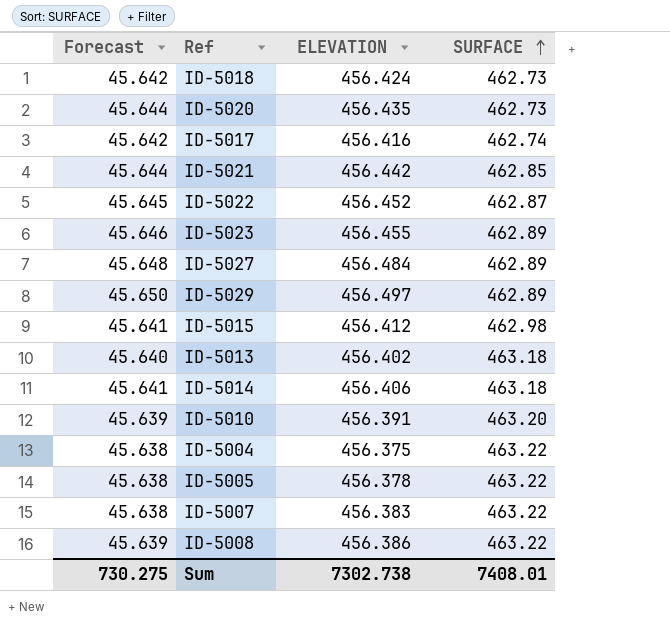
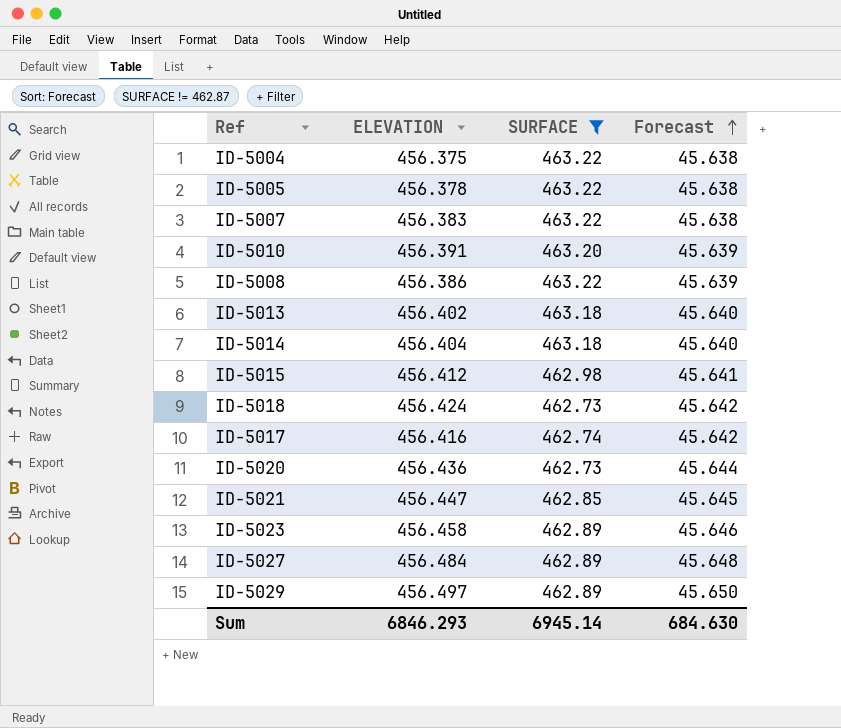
filter: none -> SURFACE != 462.87
row order: SURFACE ascending -> Forecast ascending
column Forecast | position: 1 -> 4
ID-5014 | ELEVATION: 456.406 -> 456.404
ID-5014 | Forecast: 45.641 -> 45.640
ID-5020 | ELEVATION: 456.435 -> 456.436
ID-5021 | ELEVATION: 456.442 -> 456.447
ID-5021 | Forecast: 45.644 -> 45.645
ID-5023 | ELEVATION: 456.455 -> 456.458
Sum | ELEVATION: 7302.738 -> 6846.293
Sum | SURFACE: 7408.01 -> 6945.14
Sum | Forecast: 730.275 -> 684.630

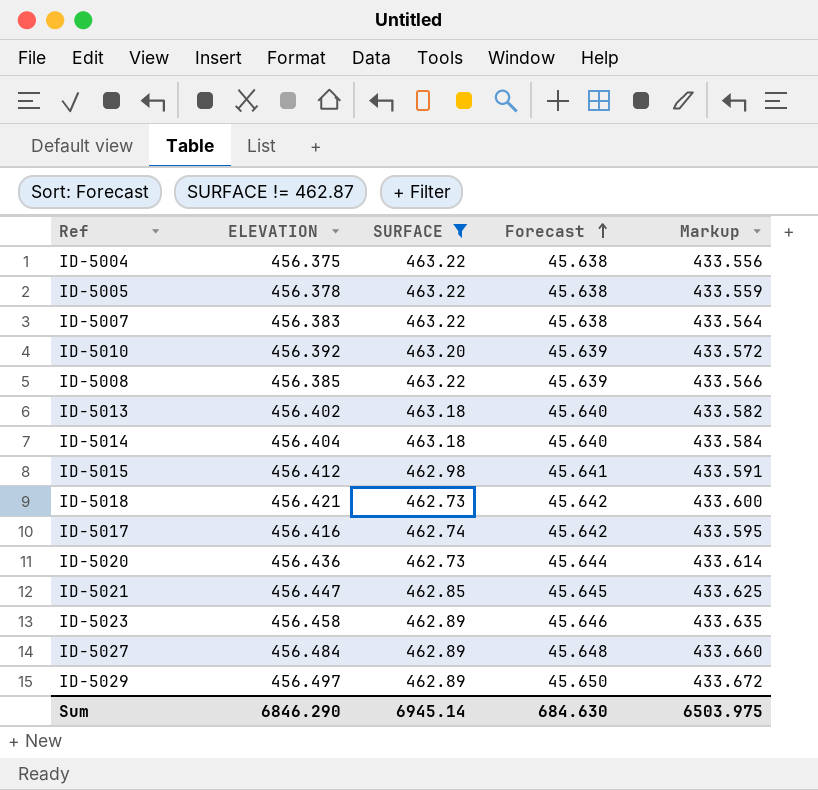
column Markup | formula: none -> [ELEVATION] * 0.95
ID-5010 | ELEVATION: 456.391 -> 456.392
ID-5008 | ELEVATION: 456.386 -> 456.385
ID-5018 | ELEVATION: 456.424 -> 456.421
Sum | ELEVATION: 6846.293 -> 6846.290

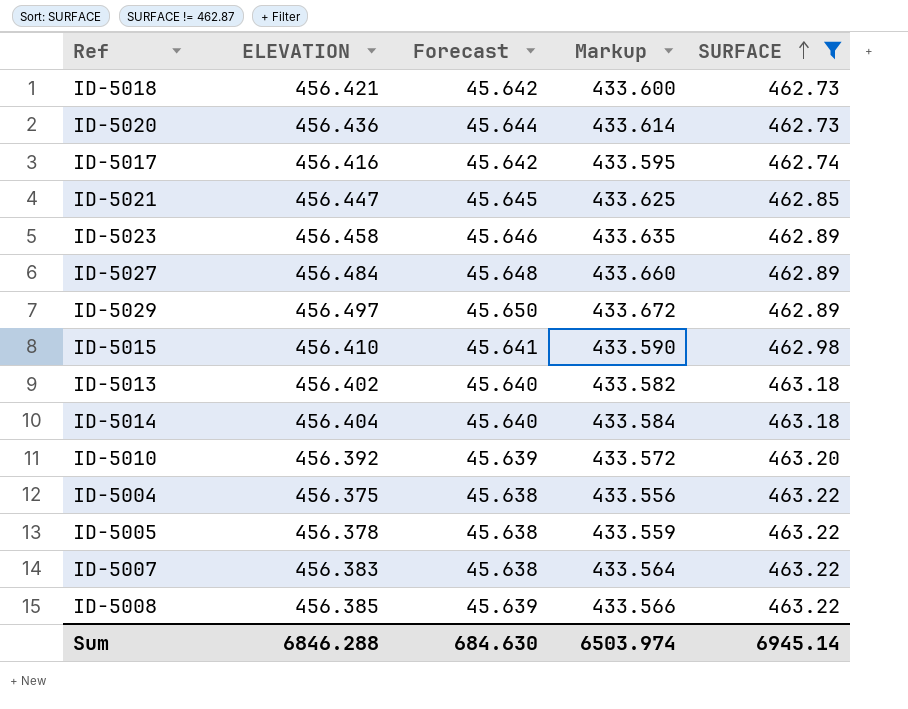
row order: Forecast ascending -> SURFACE ascending
column SURFACE | position: 3 -> 5
ID-5015 | ELEVATION: 456.412 -> 456.410
ID-5015 | Markup: 433.591 -> 433.590
Sum | ELEVATION: 6846.290 -> 6846.288
Sum | Markup: 6503.975 -> 6503.974

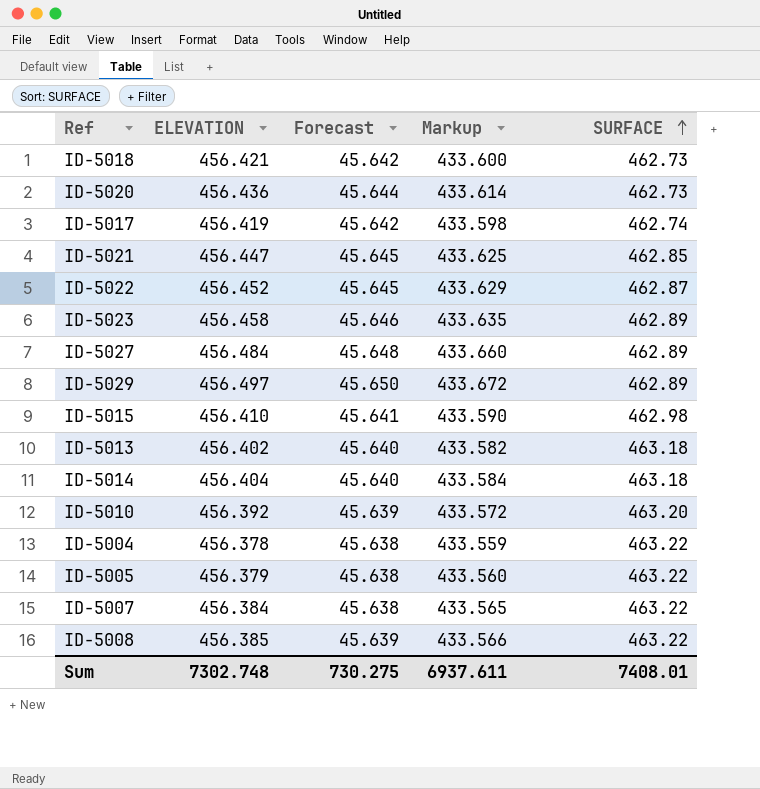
filter: SURFACE != 462.87 -> none
ID-5017 | ELEVATION: 456.416 -> 456.419
ID-5017 | Markup: 433.595 -> 433.598
ID-5004 | ELEVATION: 456.375 -> 456.378
ID-5004 | Markup: 433.556 -> 433.559
ID-5005 | ELEVATION: 456.378 -> 456.379
ID-5005 | Markup: 433.559 -> 433.560
ID-5007 | ELEVATION: 456.383 -> 456.384
ID-5007 | Markup: 433.564 -> 433.565
Sum | ELEVATION: 6846.288 -> 7302.748
Sum | Forecast: 684.630 -> 730.275
Sum | Markup: 6503.974 -> 6937.611
Sum | SURFACE: 6945.14 -> 7408.01

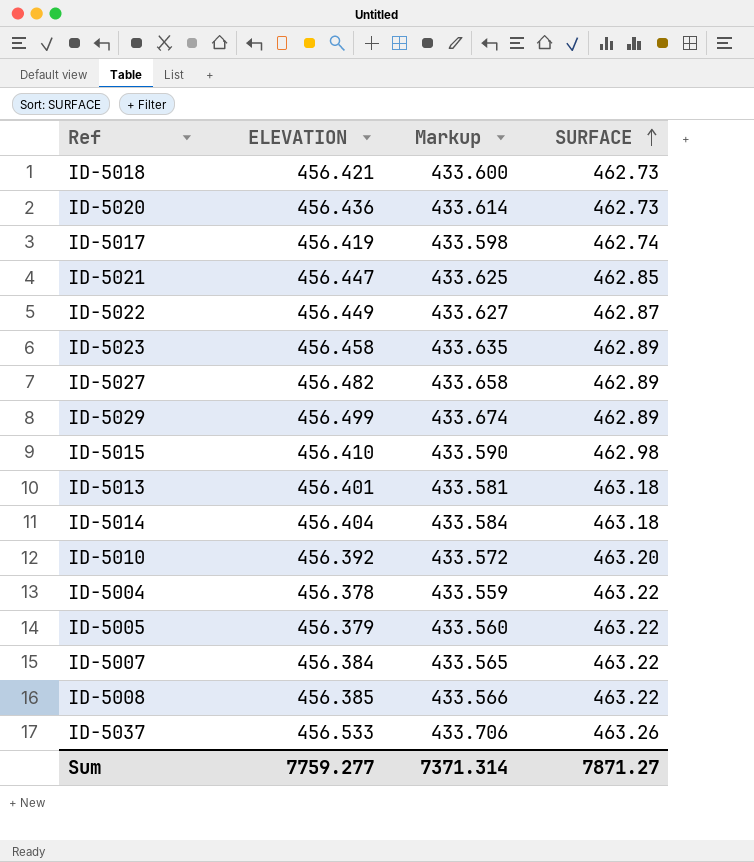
column Forecast | formula: [ELEVATION] * 0.1 -> none
ID-5022 | ELEVATION: 456.452 -> 456.449
ID-5022 | Markup: 433.629 -> 433.627
ID-5027 | ELEVATION: 456.484 -> 456.482
ID-5027 | Markup: 433.660 -> 433.658
ID-5029 | ELEVATION: 456.497 -> 456.499
ID-5029 | Markup: 433.672 -> 433.674
ID-5013 | ELEVATION: 456.402 -> 456.401
ID-5013 | Markup: 433.582 -> 433.581
row ID-5037: none -> 456.533 | 433.706 | 463.26
Sum | ELEVATION: 7302.748 -> 7759.277
Sum | Markup: 6937.611 -> 7371.314
Sum | SURFACE: 7408.01 -> 7871.27

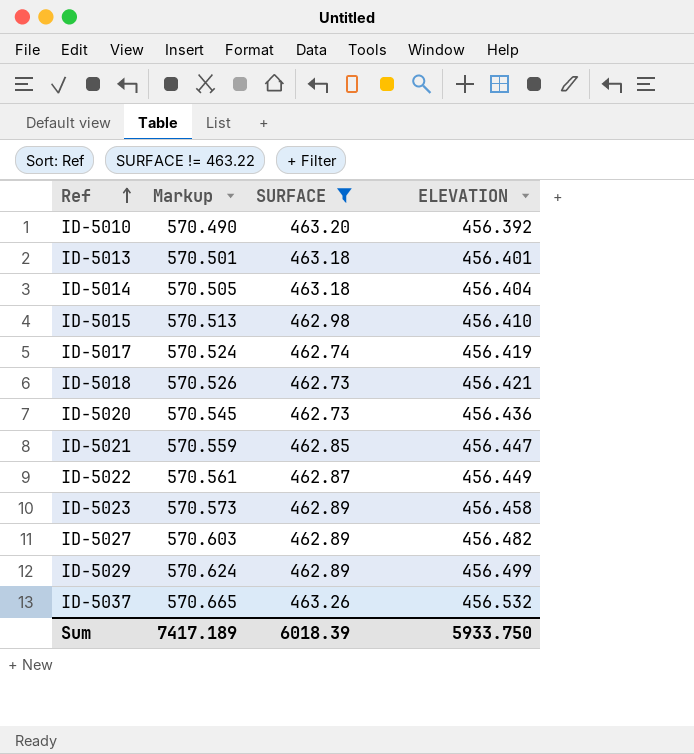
filter: none -> SURFACE != 463.22
row order: SURFACE ascending -> Ref ascending
column Markup | formula: [ELEVATION] * 0.95 -> [ELEVATION] * 1.25
column ELEVATION | position: 2 -> 4
ID-5037 | ELEVATION: 456.533 -> 456.532
Sum | Markup: 7371.314 -> 7417.189
Sum | SURFACE: 7871.27 -> 6018.39
Sum | ELEVATION: 7759.277 -> 5933.750

